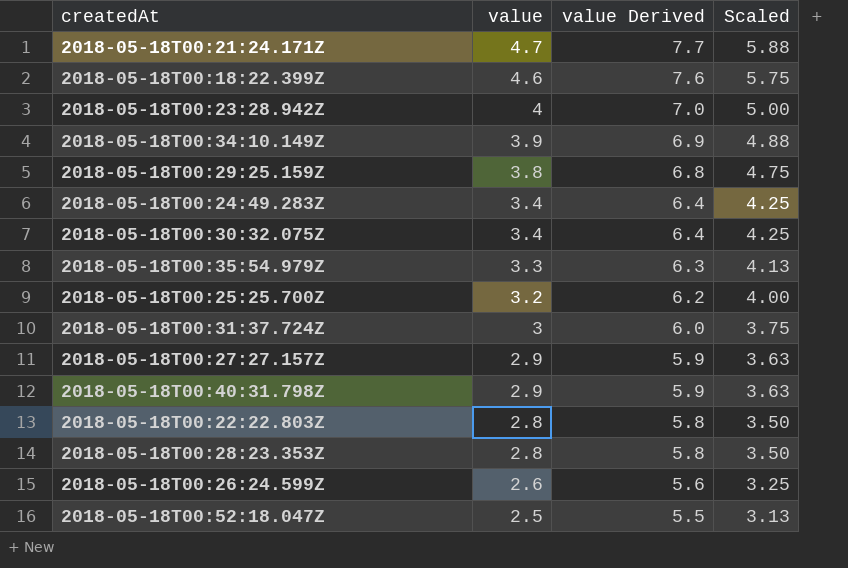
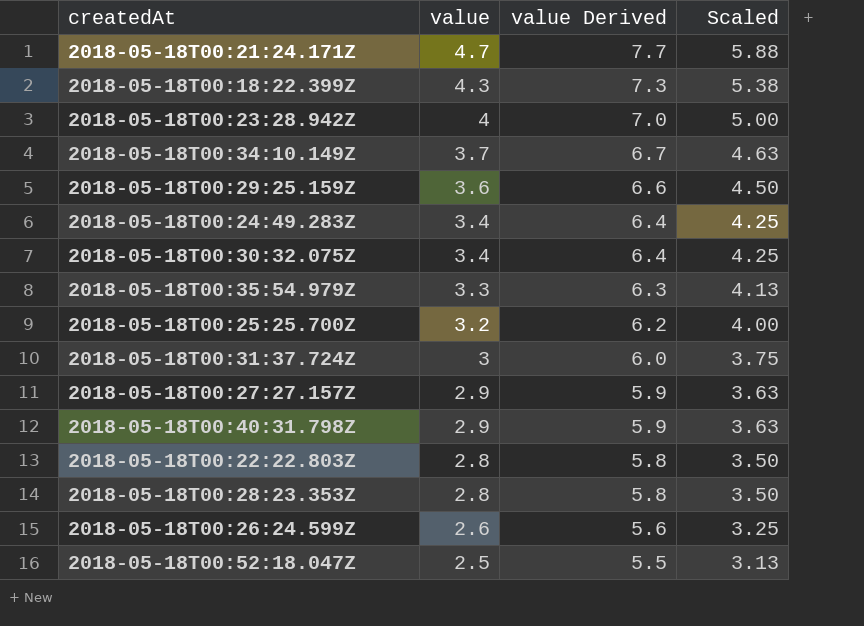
2018-05-18T00:18:22.399Z | value: 4.6 -> 4.3
2018-05-18T00:18:22.399Z | value Derived: 7.6 -> 7.3
2018-05-18T00:18:22.399Z | Scaled: 5.75 -> 5.38
2018-05-18T00:34:10.149Z | value: 3.9 -> 3.7
2018-05-18T00:34:10.149Z | value Derived: 6.9 -> 6.7
2018-05-18T00:34:10.149Z | Scaled: 4.88 -> 4.63
2018-05-18T00:29:25.159Z | value: 3.8 -> 3.6
2018-05-18T00:29:25.159Z | value Derived: 6.8 -> 6.6
2018-05-18T00:29:25.159Z | Scaled: 4.75 -> 4.50

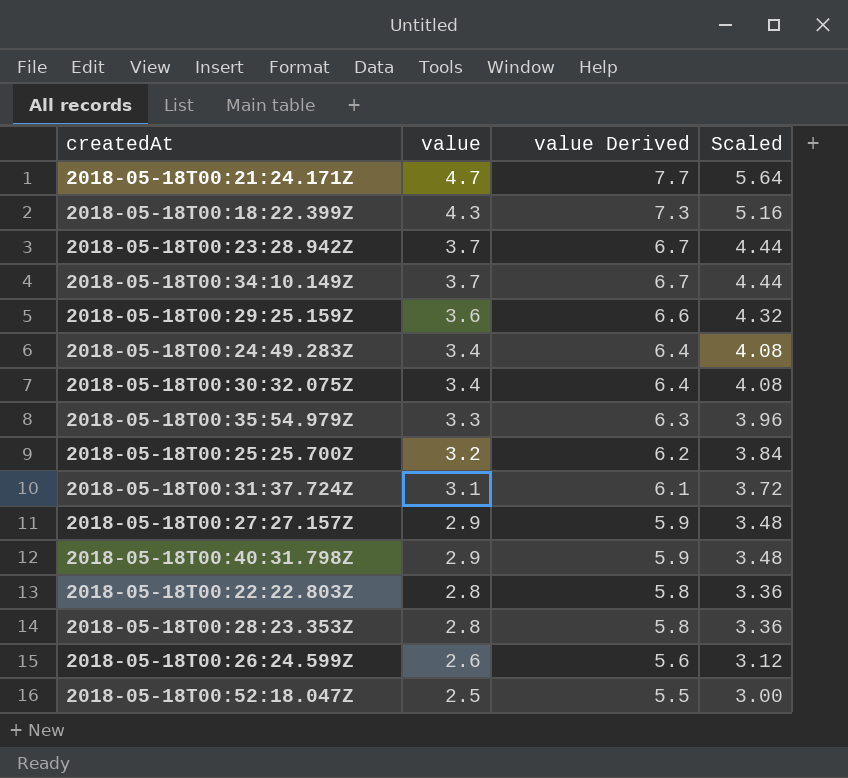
column Scaled | formula: [value] * 1.25 -> [value] * 1.2
2018-05-18T00:23:28.942Z | value: 4 -> 3.7
2018-05-18T00:23:28.942Z | value Derived: 7.0 -> 6.7
2018-05-18T00:31:37.724Z | value: 3 -> 3.1
2018-05-18T00:31:37.724Z | value Derived: 6.0 -> 6.1

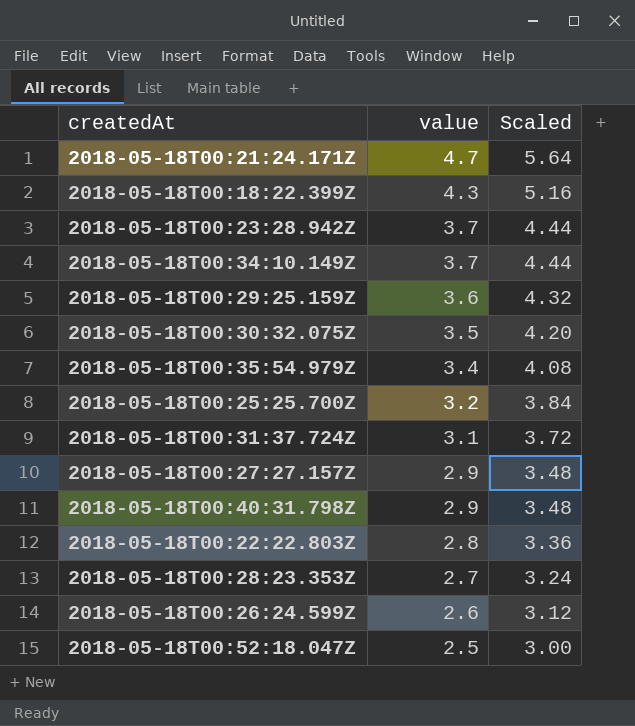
column value Derived | formula: [value] + 3 -> none
row 2018-05-18T00:24:49.283Z: 3.4 | 6.4 | 4.08 -> none
2018-05-18T00:30:32.075Z | value: 3.4 -> 3.5
2018-05-18T00:30:32.075Z | Scaled: 4.08 -> 4.20
2018-05-18T00:35:54.979Z | value: 3.3 -> 3.4
2018-05-18T00:35:54.979Z | Scaled: 3.96 -> 4.08
2018-05-18T00:28:23.353Z | value: 2.8 -> 2.7
2018-05-18T00:28:23.353Z | Scaled: 3.36 -> 3.24

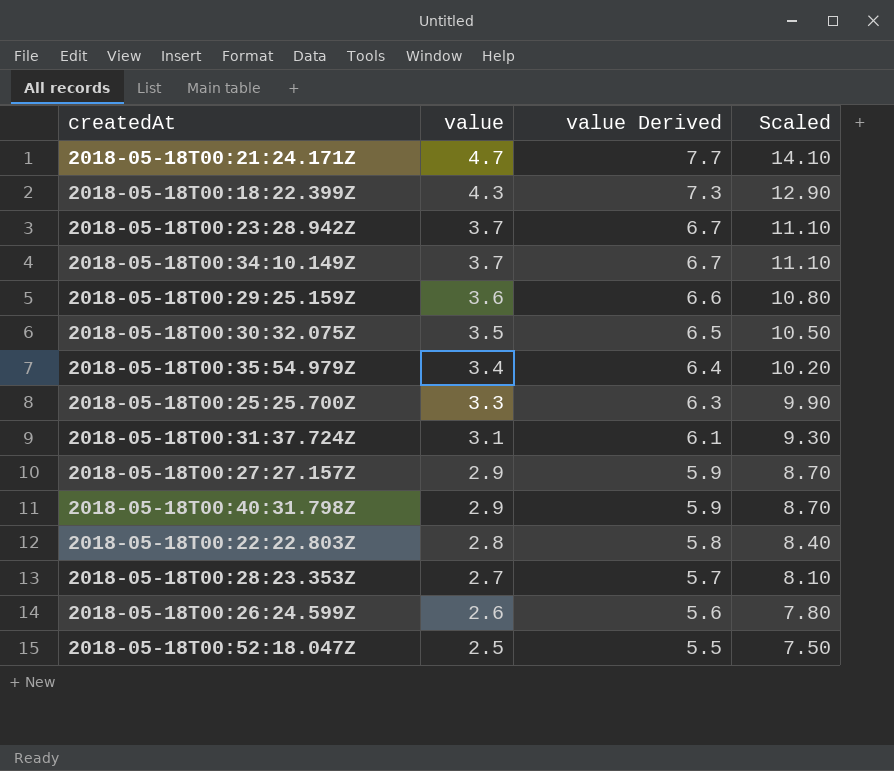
column value Derived | formula: none -> [value] + 3
column Scaled | formula: [value] * 1.2 -> [value] * 3
2018-05-18T00:25:25.700Z | value: 3.2 -> 3.3

